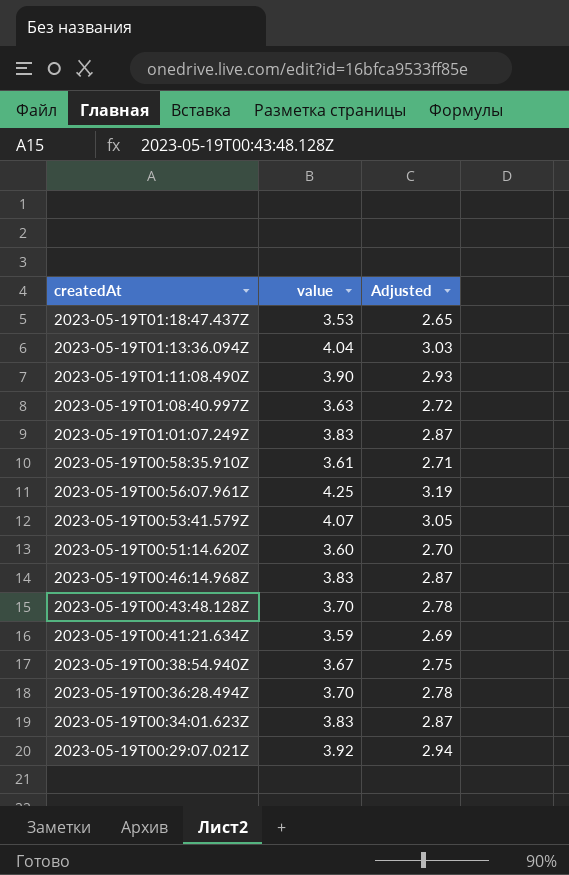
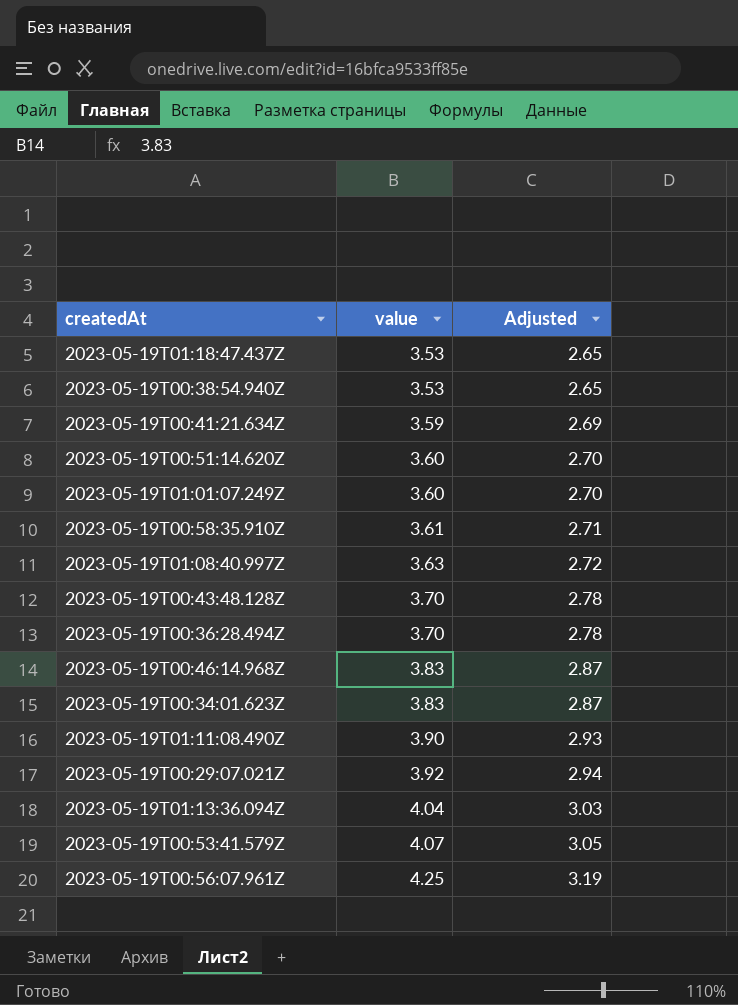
row order: createdAt descending -> value ascending
2023-05-19T00:38:54.940Z | value: 3.67 -> 3.53
2023-05-19T00:38:54.940Z | Adjusted: 2.75 -> 2.65
2023-05-19T01:01:07.249Z | value: 3.83 -> 3.60
2023-05-19T01:01:07.249Z | Adjusted: 2.87 -> 2.70

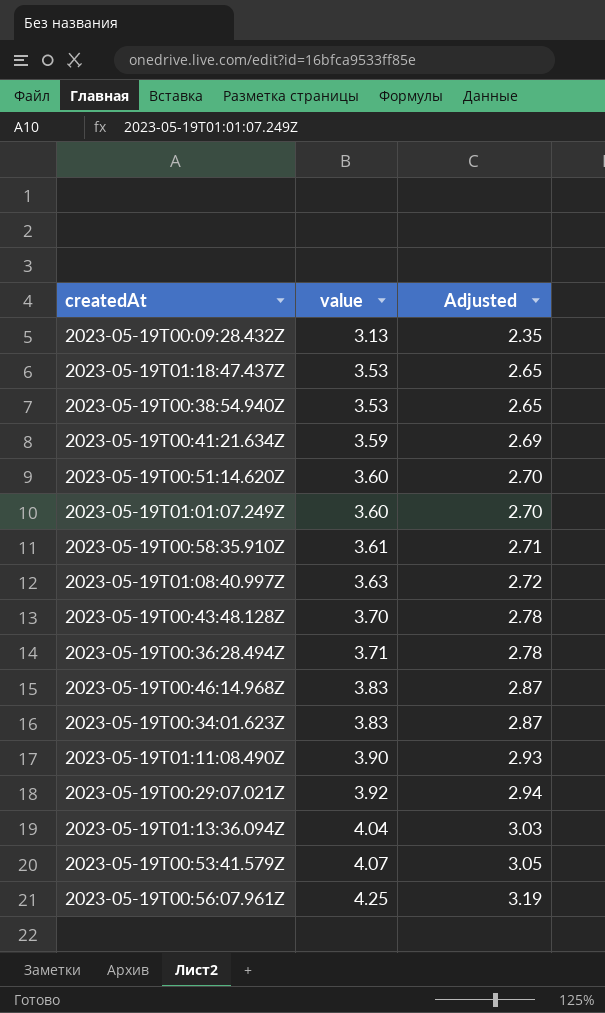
row 2023-05-19T00:09:28.432Z: none -> 3.13 | 2.35
2023-05-19T00:36:28.494Z | value: 3.70 -> 3.71

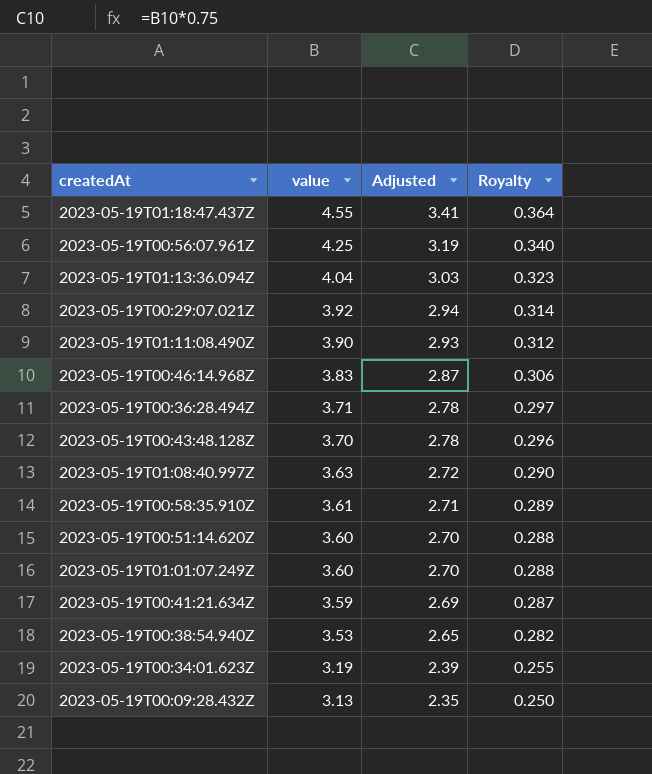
row order: value ascending -> value descending
column Royalty | formula: none -> [value] * 0.08
row 2023-05-19T00:53:41.579Z: 4.07 | 3.05 -> none
2023-05-19T01:18:47.437Z | value: 3.53 -> 4.55
2023-05-19T01:18:47.437Z | Adjusted: 2.65 -> 3.41
2023-05-19T00:34:01.623Z | value: 3.83 -> 3.19
2023-05-19T00:34:01.623Z | Adjusted: 2.87 -> 2.39

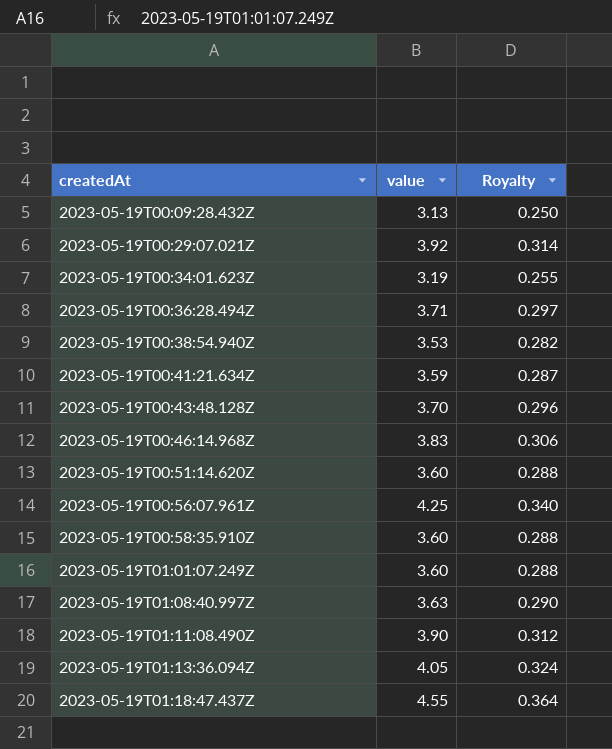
row order: value descending -> createdAt ascending
column Adjusted | formula: [value] * 0.75 -> none
2023-05-19T00:58:35.910Z | value: 3.61 -> 3.60
2023-05-19T00:58:35.910Z | Royalty: 0.289 -> 0.288
2023-05-19T01:13:36.094Z | value: 4.04 -> 4.05
2023-05-19T01:13:36.094Z | Royalty: 0.323 -> 0.324

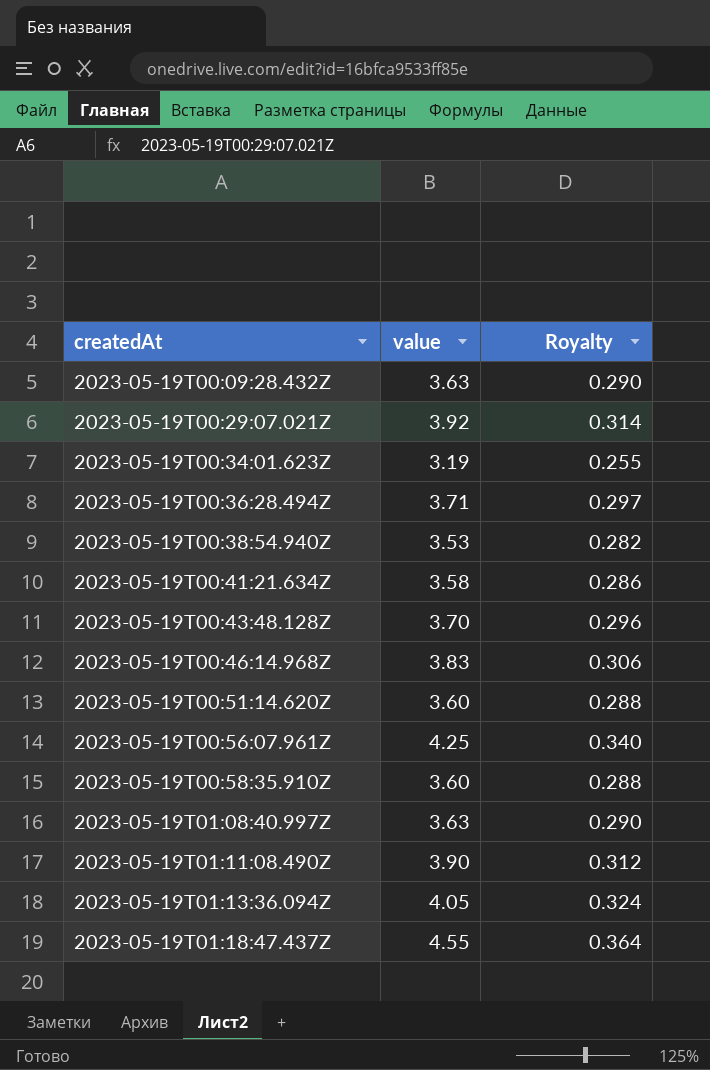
row 2023-05-19T01:01:07.249Z: 3.60 | 0.288 -> none
2023-05-19T00:09:28.432Z | value: 3.13 -> 3.63
2023-05-19T00:09:28.432Z | Royalty: 0.250 -> 0.290
2023-05-19T00:41:21.634Z | value: 3.59 -> 3.58
2023-05-19T00:41:21.634Z | Royalty: 0.287 -> 0.286

